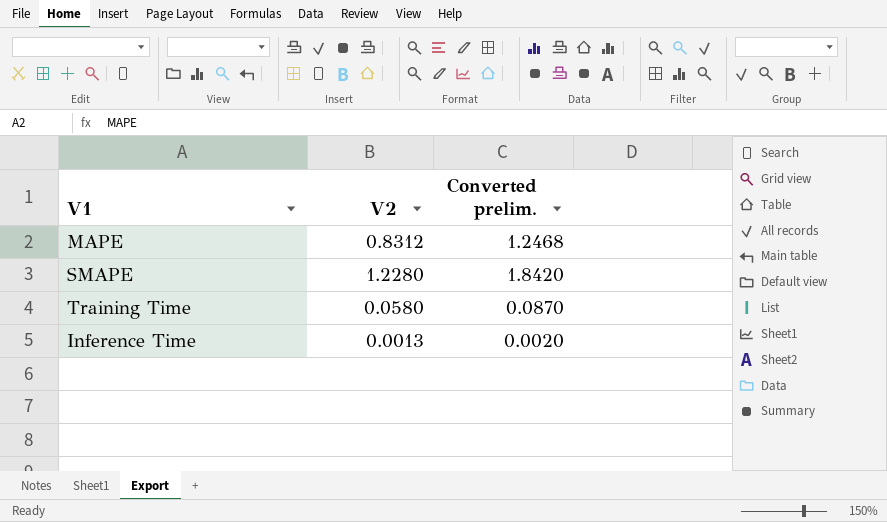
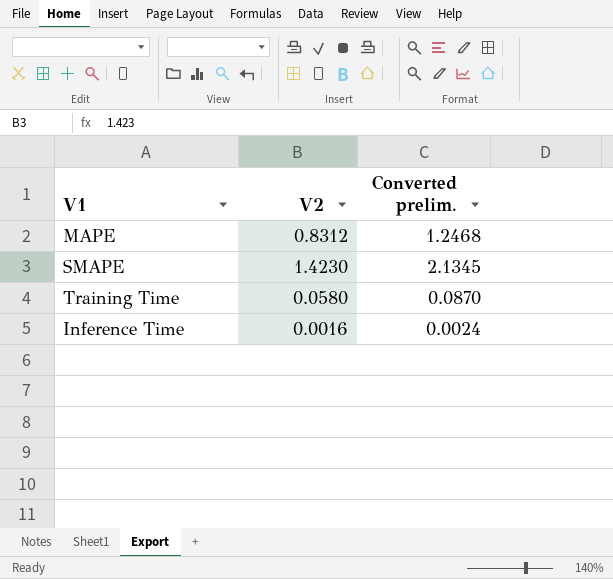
SMAPE | V2: 1.2280 -> 1.4230
SMAPE | Converted prelim.: 1.8420 -> 2.1345
Inference Time | V2: 0.0013 -> 0.0016
Inference Time | Converted prelim.: 0.0020 -> 0.0024

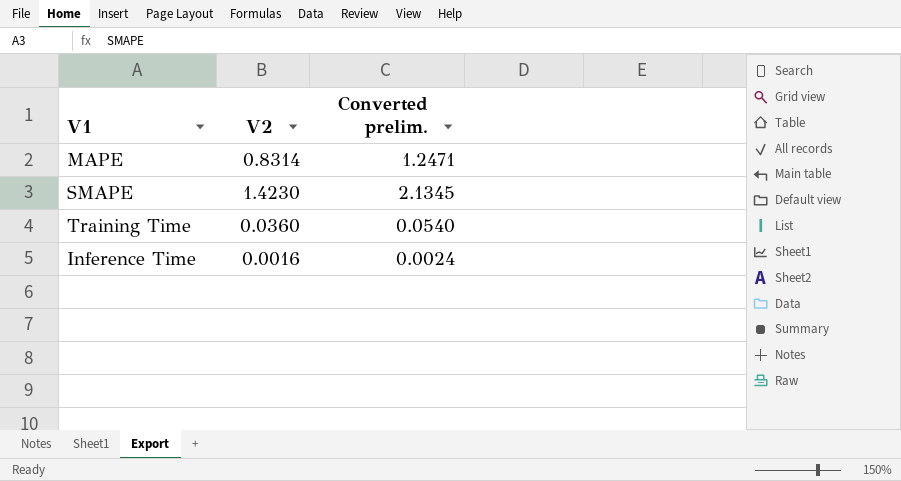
MAPE | V2: 0.8312 -> 0.8314
MAPE | Converted prelim.: 1.2468 -> 1.2471
Training Time | V2: 0.0580 -> 0.0360
Training Time | Converted prelim.: 0.0870 -> 0.0540

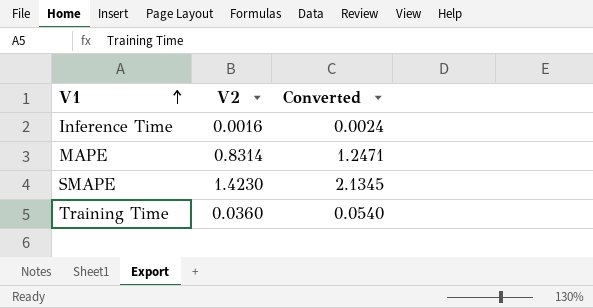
row order: none -> V1 ascending
column name: Converted prelim. -> Converted

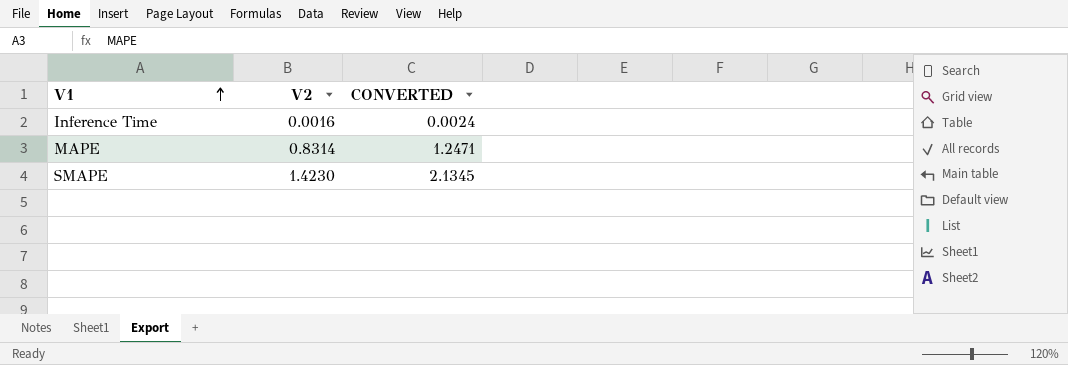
column name: Converted -> CONVERTED
row Training Time: 0.0360 | 0.0540 -> none

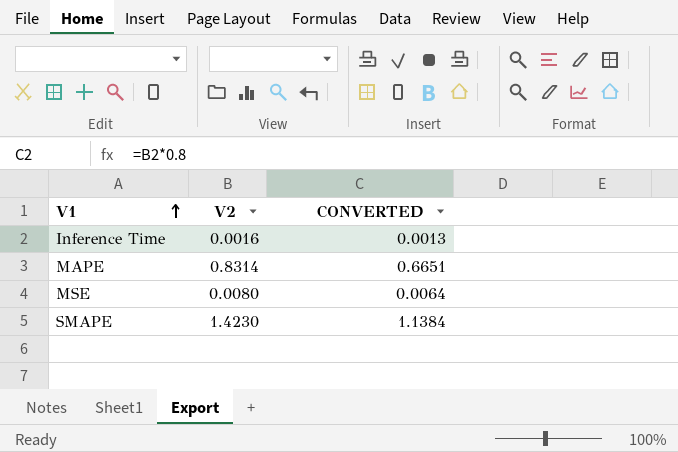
column CONVERTED | formula: [V2] * 1.5 -> [V2] * 0.8
row MSE: none -> 0.0080 | 0.0064

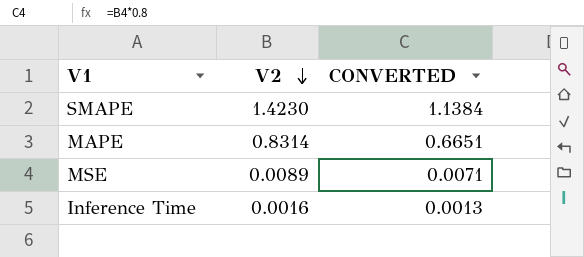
row order: V1 ascending -> V2 descending
MSE | V2: 0.0080 -> 0.0089
MSE | CONVERTED: 0.0064 -> 0.0071

